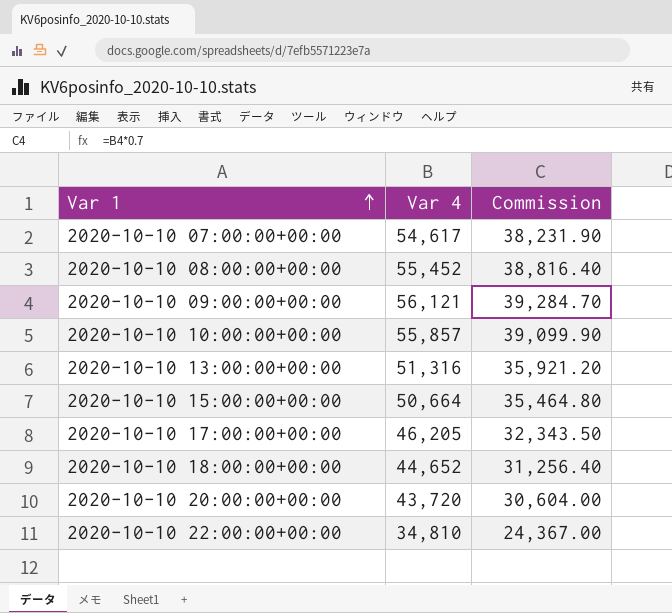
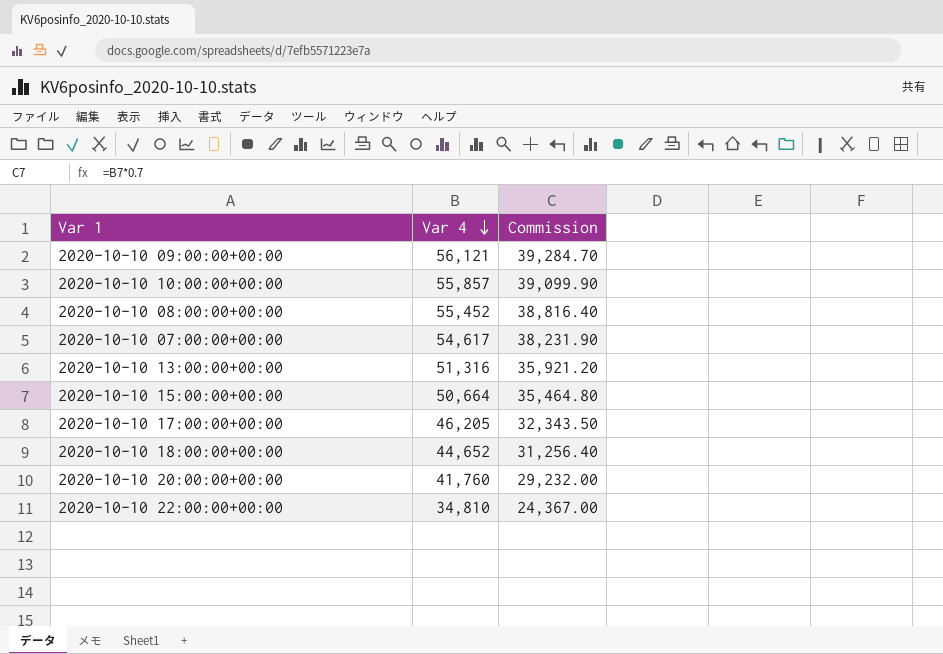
row order: Var 1 ascending -> Var 4 descending
2020-10-10 20:00:00+00:00 | Var 4: 43,720 -> 41,760
2020-10-10 20:00:00+00:00 | Commission: 30,604.00 -> 29,232.00

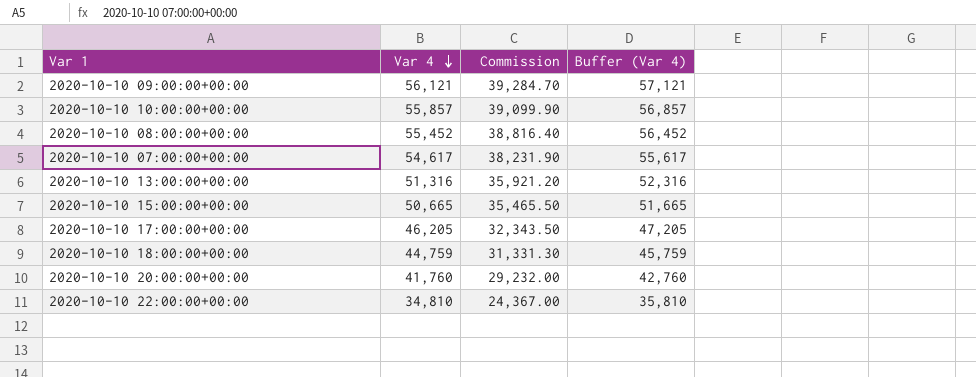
column Buffer (Var 4) | formula: none -> [Var 4] + 1000
2020-10-10 15:00:00+00:00 | Var 4: 50,664 -> 50,665
2020-10-10 15:00:00+00:00 | Commission: 35,464.80 -> 35,465.50
2020-10-10 18:00:00+00:00 | Var 4: 44,652 -> 44,759
2020-10-10 18:00:00+00:00 | Commission: 31,256.40 -> 31,331.30

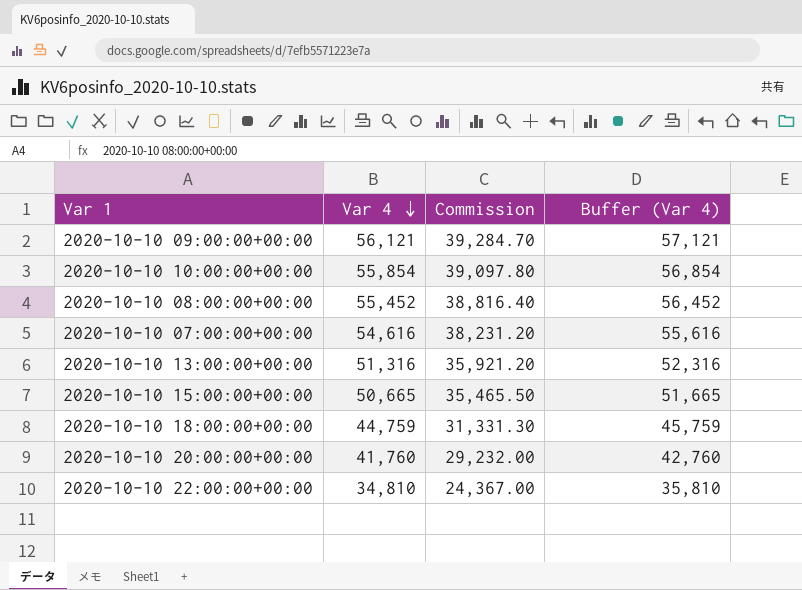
row 2020-10-10 17:00:00+00:00: 46,205 | 32,343.50 | 47,205 -> none
2020-10-10 10:00:00+00:00 | Var 4: 55,857 -> 55,854
2020-10-10 10:00:00+00:00 | Commission: 39,099.90 -> 39,097.80
2020-10-10 10:00:00+00:00 | Buffer (Var 4): 56,857 -> 56,854
2020-10-10 07:00:00+00:00 | Var 4: 54,617 -> 54,616
2020-10-10 07:00:00+00:00 | Commission: 38,231.90 -> 38,231.20
2020-10-10 07:00:00+00:00 | Buffer (Var 4): 55,617 -> 55,616

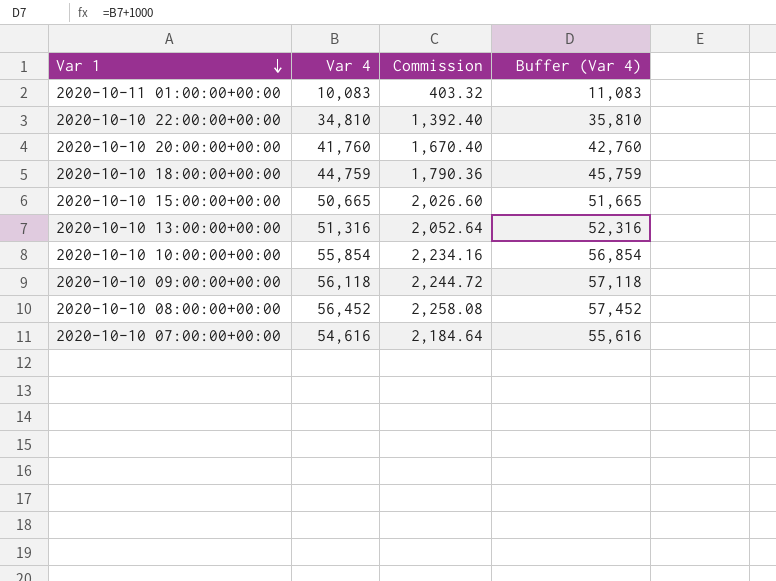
row order: Var 4 descending -> Var 1 descending
column Commission | formula: [Var 4] * 0.7 -> [Var 4] * 0.04
row 2020-10-11 01:00:00+00:00: none -> 10,083 | 403.32 | 11,083
2020-10-10 09:00:00+00:00 | Var 4: 56,121 -> 56,118
2020-10-10 09:00:00+00:00 | Buffer (Var 4): 57,121 -> 57,118
2020-10-10 08:00:00+00:00 | Var 4: 55,452 -> 56,452
2020-10-10 08:00:00+00:00 | Buffer (Var 4): 56,452 -> 57,452

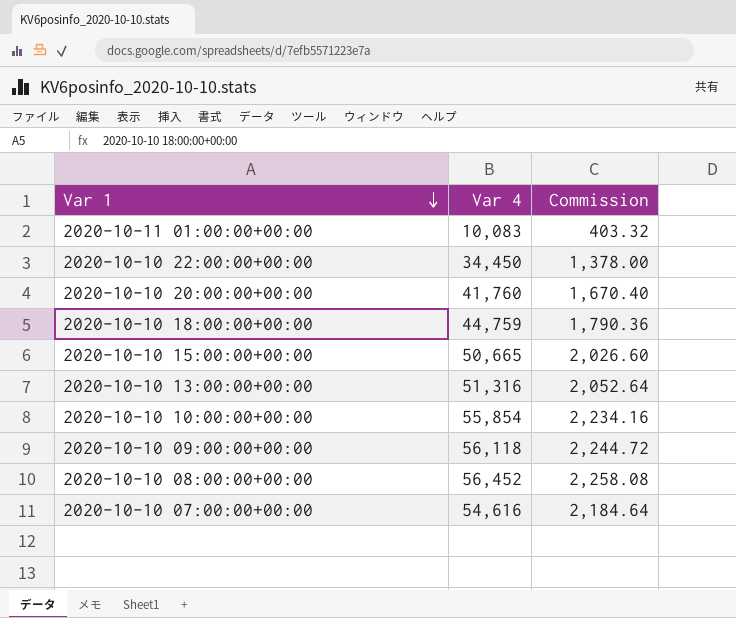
column Buffer (Var 4) | formula: [Var 4] + 1000 -> none
2020-10-10 22:00:00+00:00 | Var 4: 34,810 -> 34,450
2020-10-10 22:00:00+00:00 | Commission: 1,392.40 -> 1,378.00

